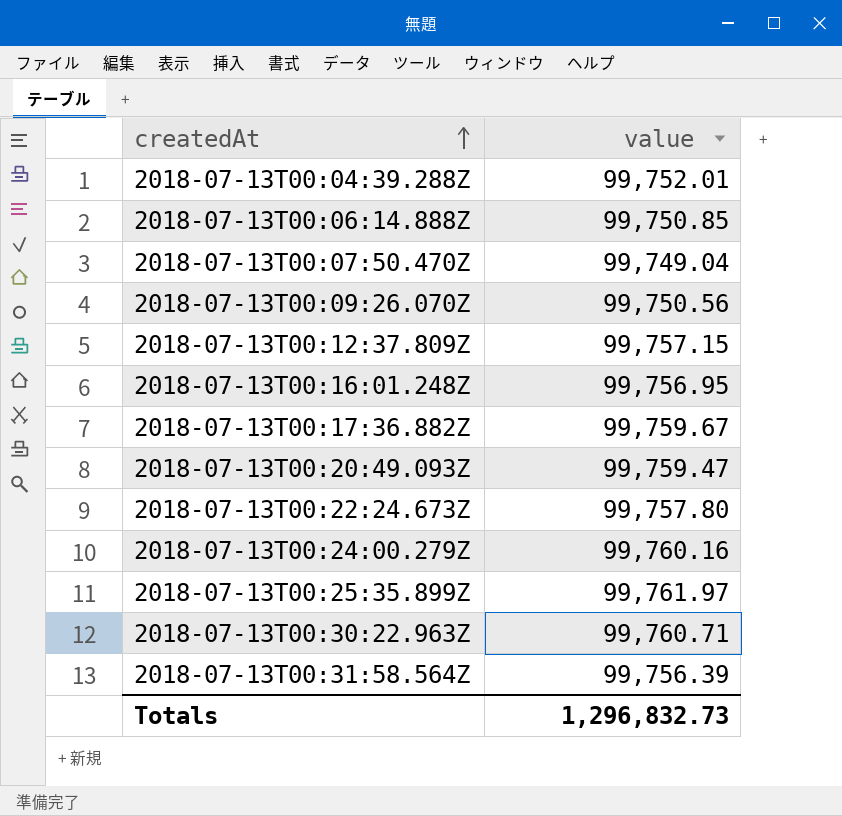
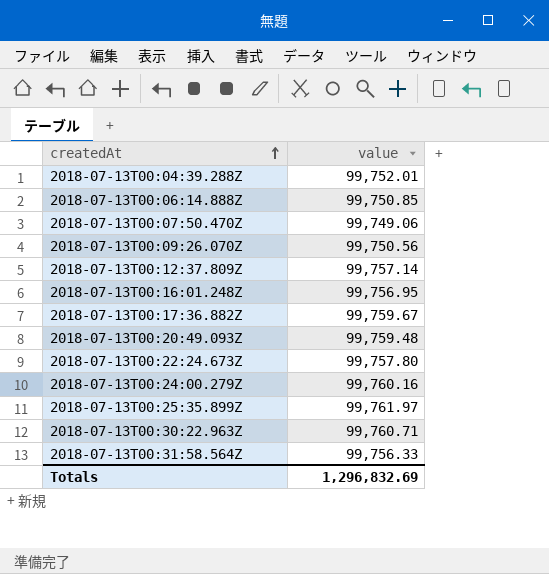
2018-07-13T00:07:50.470Z | value: 99,749.04 -> 99,749.06
2018-07-13T00:12:37.809Z | value: 99,757.15 -> 99,757.14
2018-07-13T00:20:49.093Z | value: 99,759.47 -> 99,759.48
2018-07-13T00:31:58.564Z | value: 99,756.39 -> 99,756.33
Totals | value: 1,296,832.73 -> 1,296,832.69

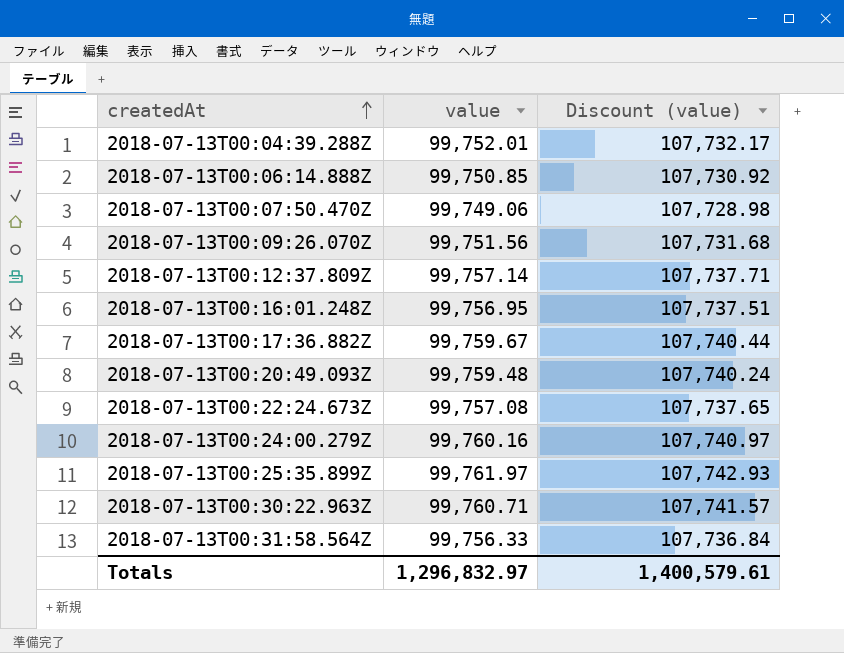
column Discount (value) | formula: none -> [value] * 1.08
2018-07-13T00:09:26.070Z | value: 99,750.56 -> 99,751.56
2018-07-13T00:22:24.673Z | value: 99,757.80 -> 99,757.08
Totals | value: 1,296,832.69 -> 1,296,832.97

